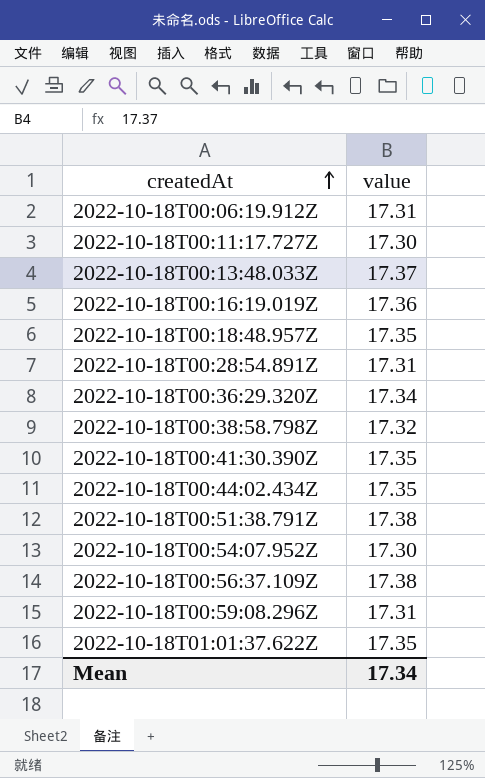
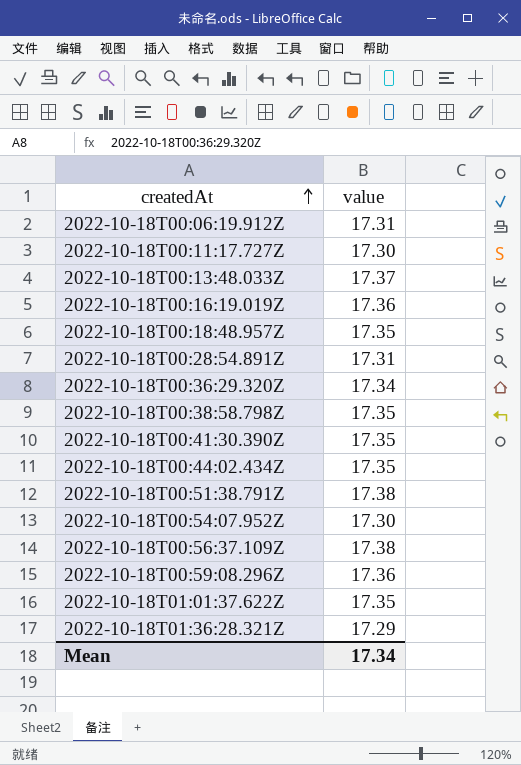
2022-10-18T00:38:58.798Z | value: 17.32 -> 17.35
2022-10-18T00:59:08.296Z | value: 17.31 -> 17.36
row 2022-10-18T01:36:28.321Z: none -> 17.29

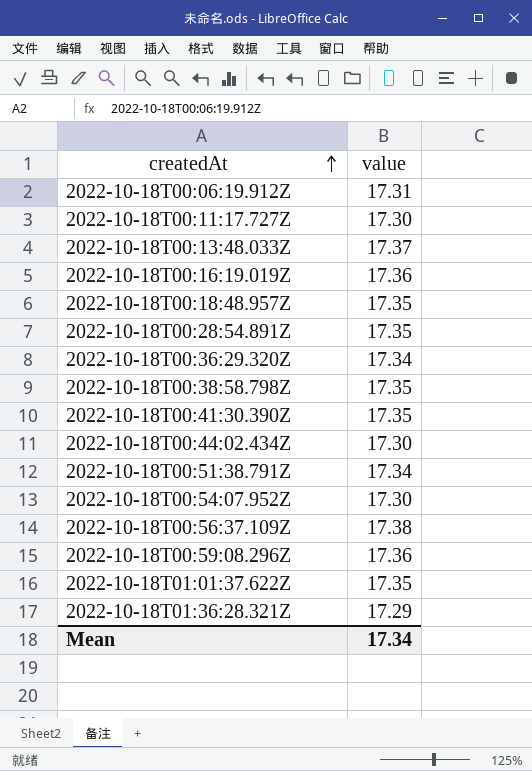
2022-10-18T00:28:54.891Z | value: 17.31 -> 17.35
2022-10-18T00:44:02.434Z | value: 17.35 -> 17.30
2022-10-18T00:51:38.791Z | value: 17.38 -> 17.34

